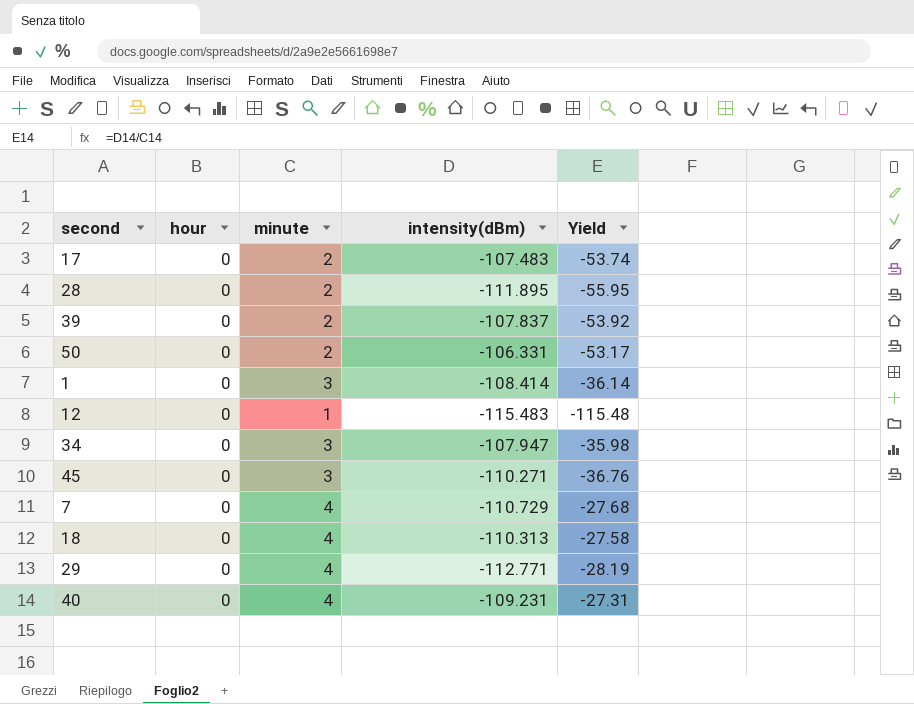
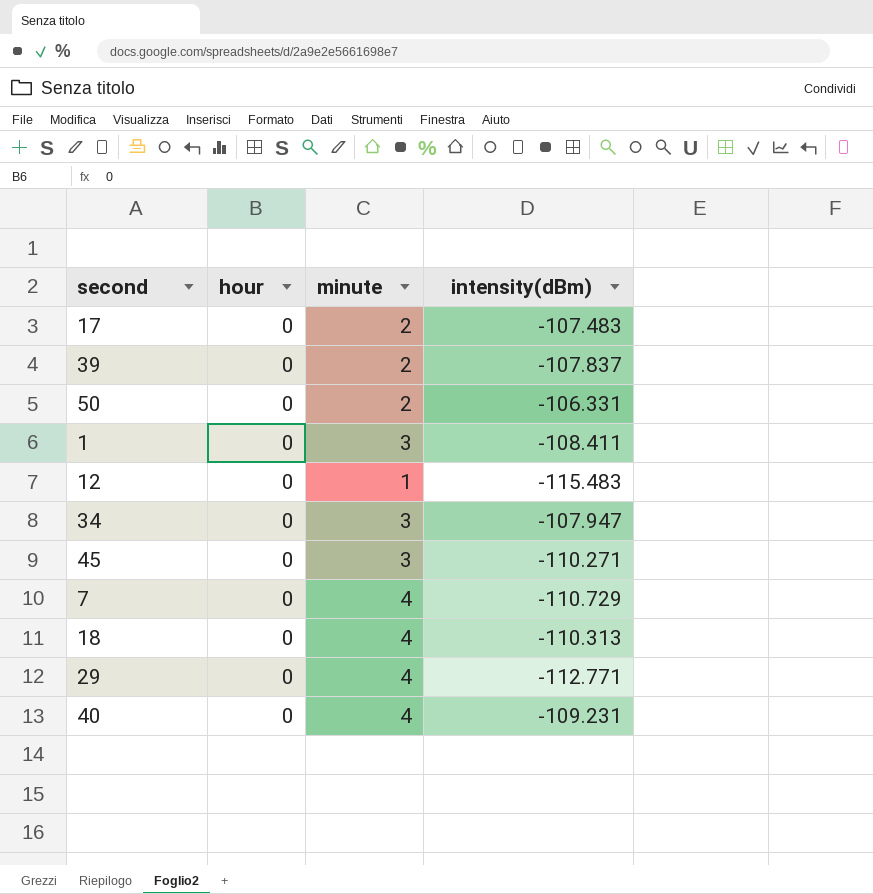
column Yield | formula: [intensity(dBm)] / [minute] -> none
row 28: 0 | 2 | -111.895 | -55.95 -> none
1 | intensity(dBm): -108.414 -> -108.411

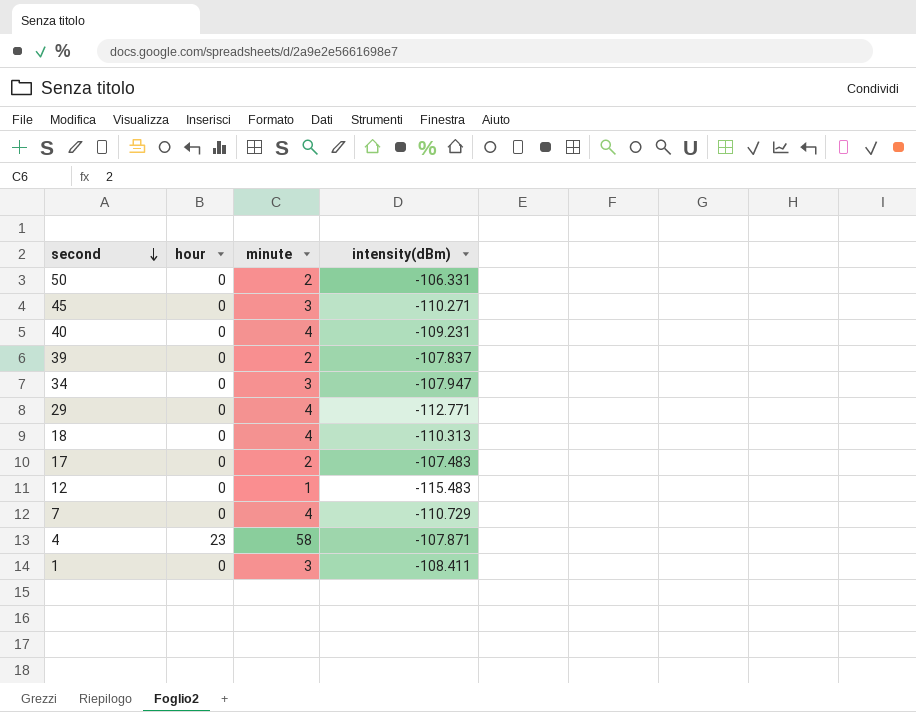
row order: none -> second descending
row 4: none -> 23 | 58 | -107.871

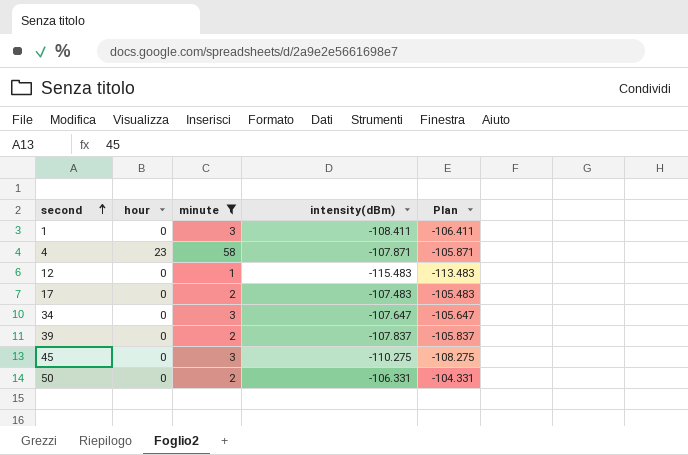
filter: none -> minute != 4
row order: second descending -> second ascending
column Plan | formula: none -> [intensity(dBm)] + 2
34 | intensity(dBm): -107.947 -> -107.647
45 | intensity(dBm): -110.271 -> -110.275

